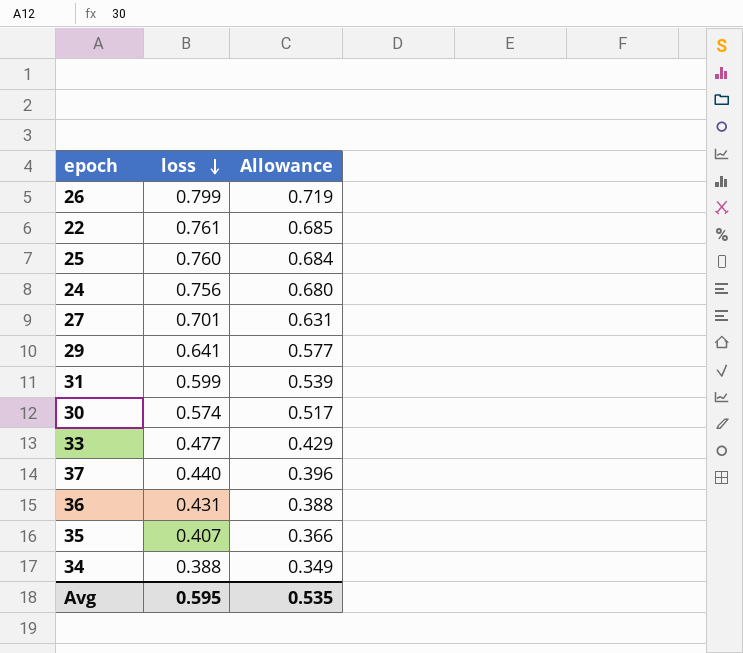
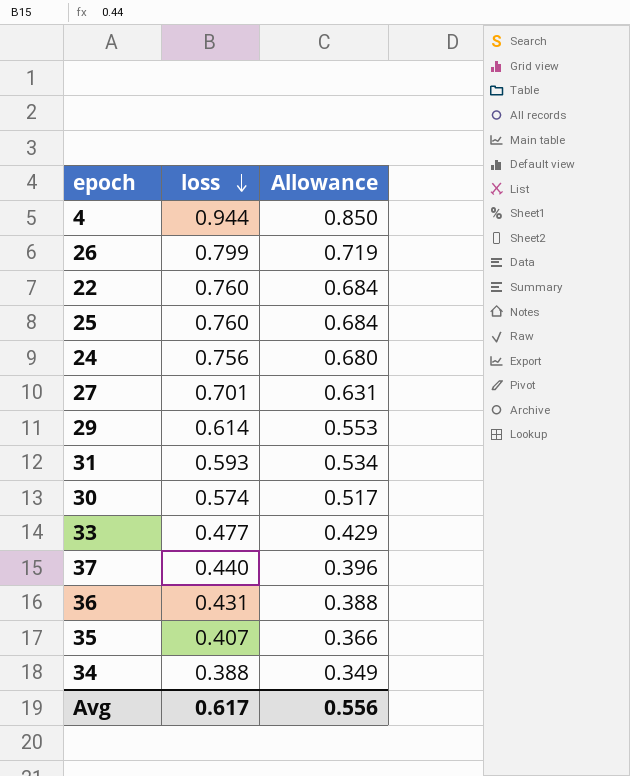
row 4: none -> 0.944 | 0.850
22 | loss: 0.761 -> 0.760
22 | Allowance: 0.685 -> 0.684
29 | loss: 0.641 -> 0.614
29 | Allowance: 0.577 -> 0.553
31 | loss: 0.599 -> 0.593
31 | Allowance: 0.539 -> 0.534
Avg | loss: 0.595 -> 0.617
Avg | Allowance: 0.535 -> 0.556

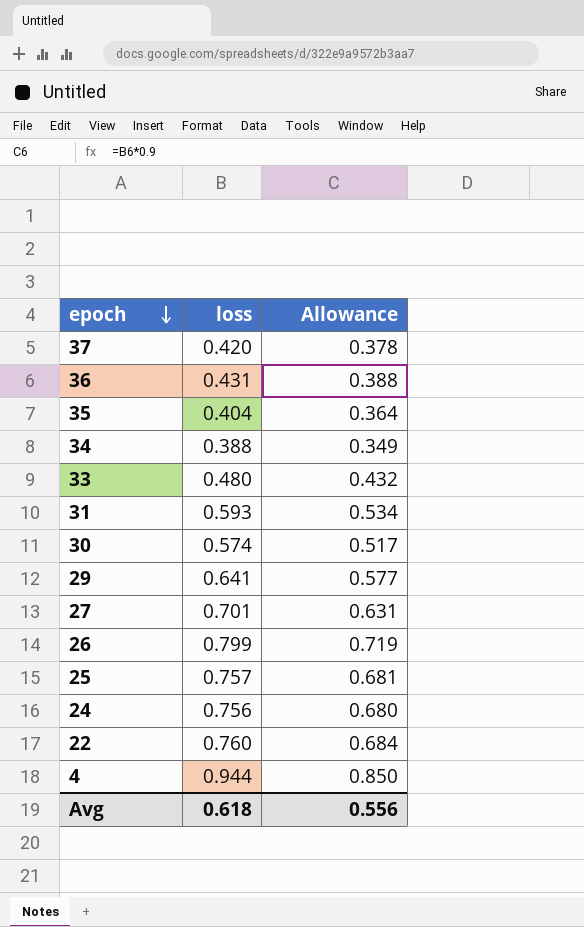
row order: loss descending -> epoch descending
37 | loss: 0.440 -> 0.420
37 | Allowance: 0.396 -> 0.378
35 | loss: 0.407 -> 0.404
35 | Allowance: 0.366 -> 0.364
33 | loss: 0.477 -> 0.480
33 | Allowance: 0.429 -> 0.432
29 | loss: 0.614 -> 0.641
29 | Allowance: 0.553 -> 0.577
25 | loss: 0.760 -> 0.757
25 | Allowance: 0.684 -> 0.681
Avg | loss: 0.617 -> 0.618

